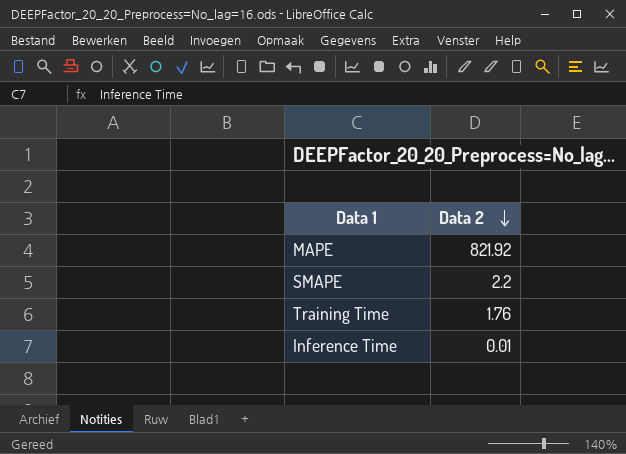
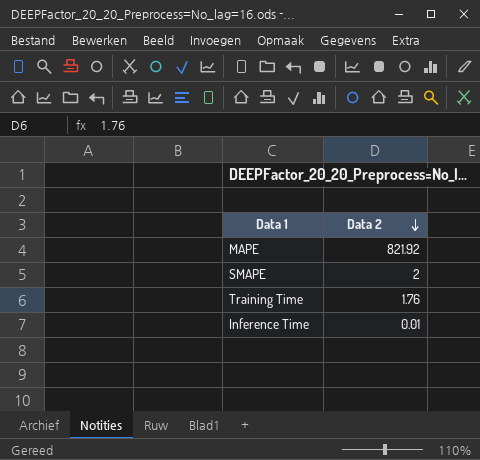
SMAPE | Data 2: 2.2 -> 2

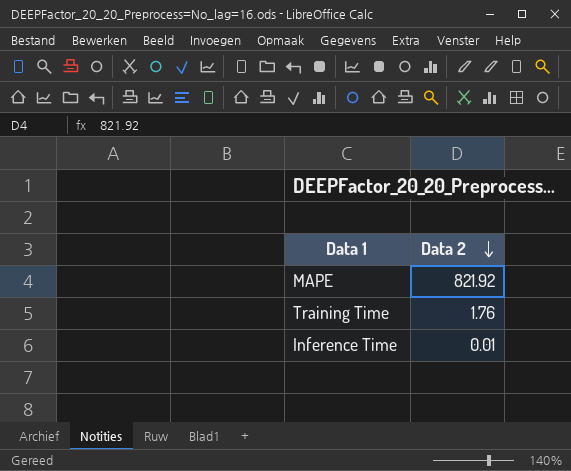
row SMAPE: 2 -> none

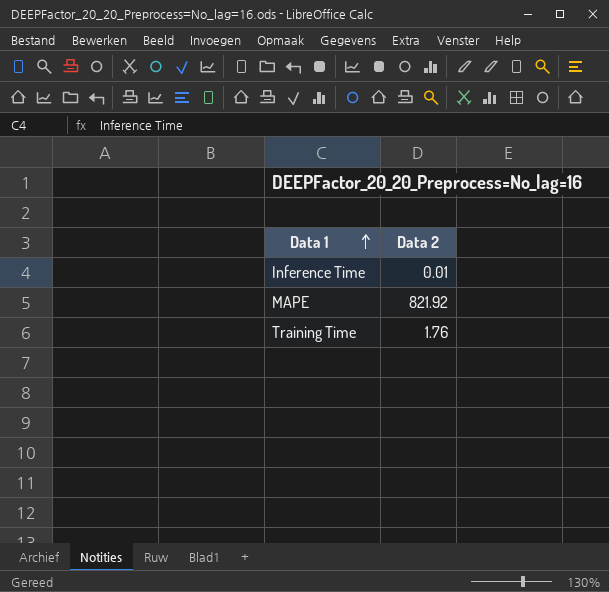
row order: Data 2 descending -> Data 1 ascending

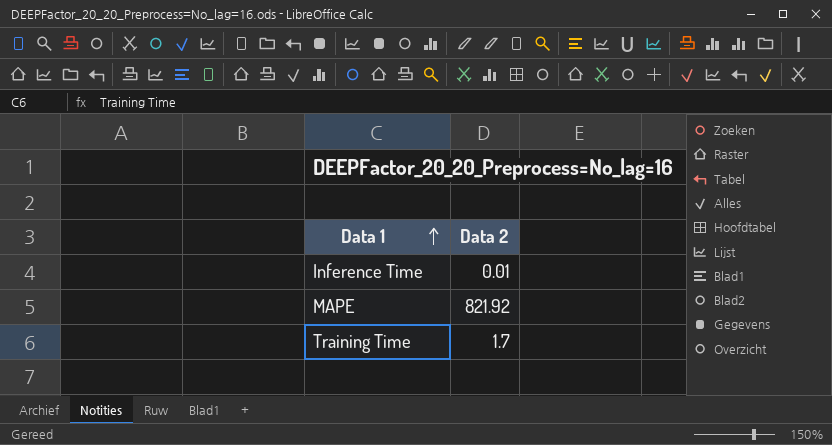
Training Time | Data 2: 1.76 -> 1.7

